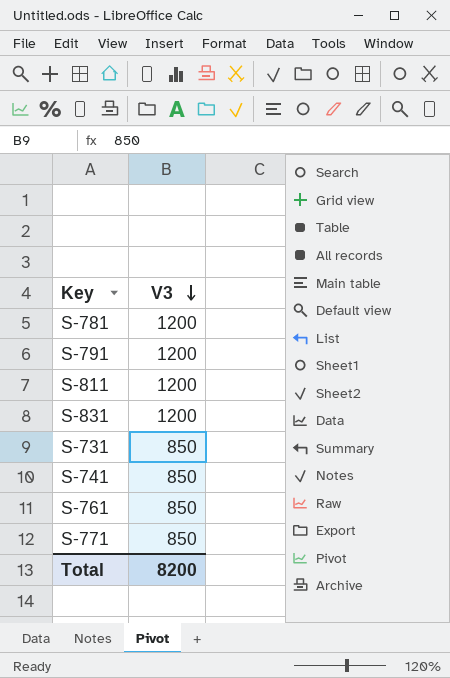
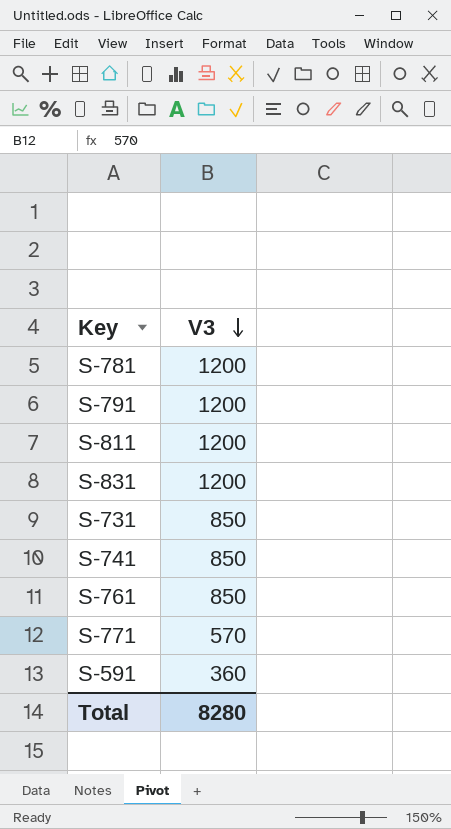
S-771 | V3: 850 -> 570
row S-591: none -> 360
Total | V3: 8200 -> 8280

